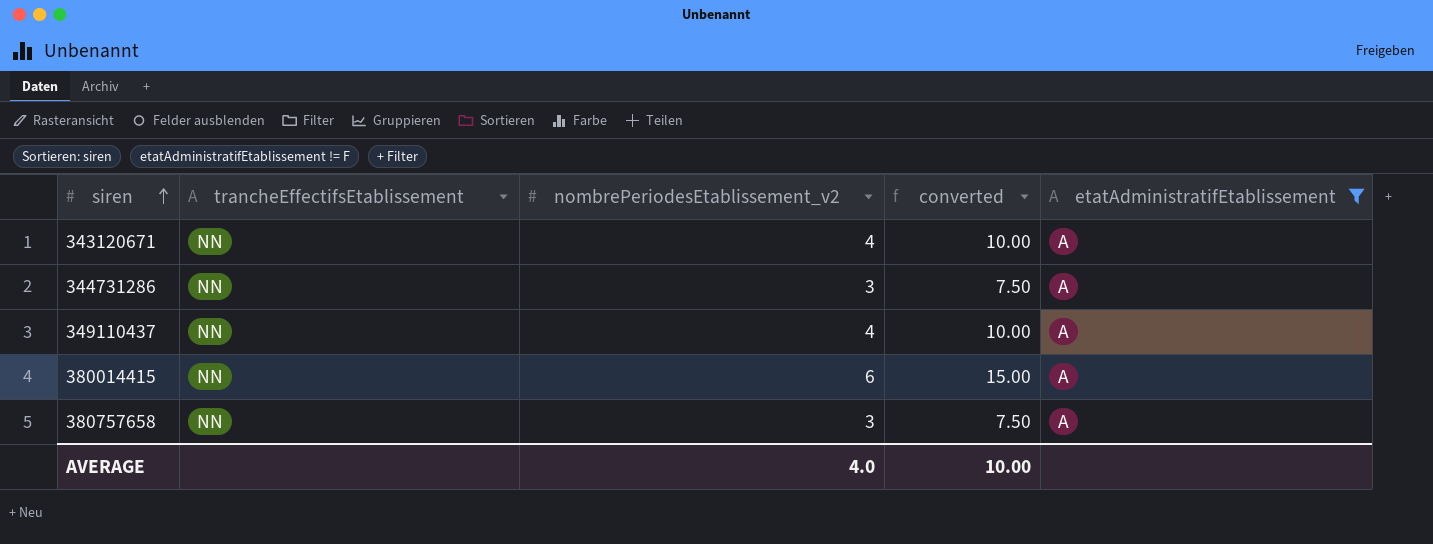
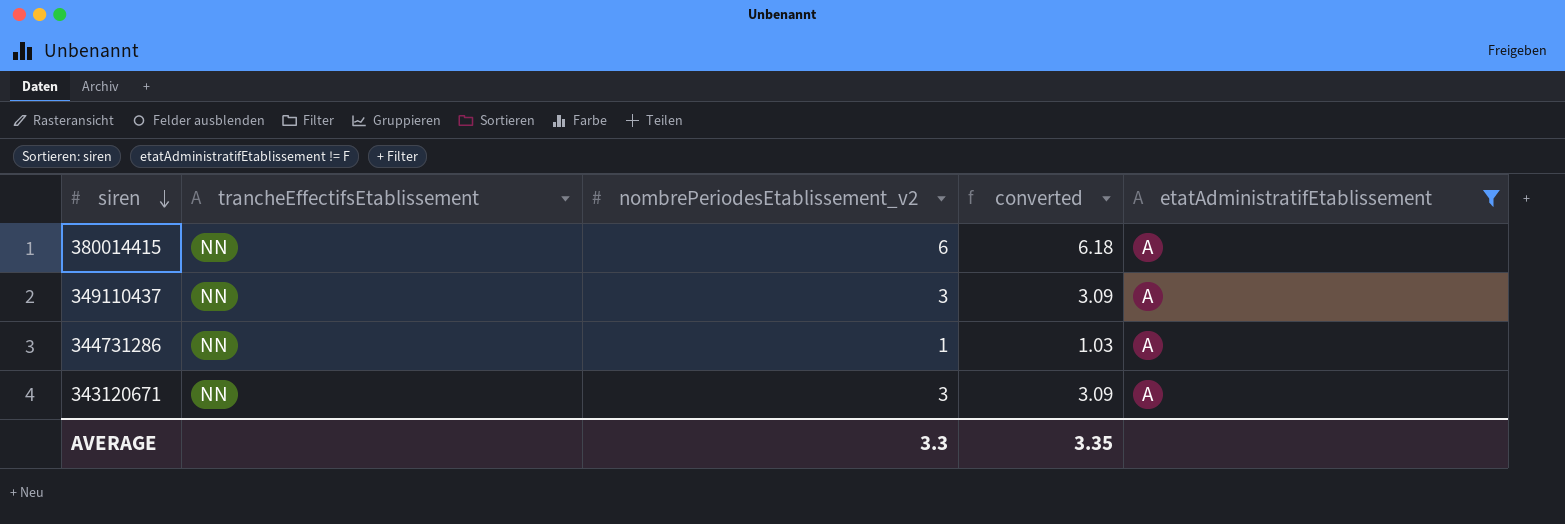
row order: siren ascending -> siren descending
column converted | formula: [nombrePeriodesEtablissement_v2] * 2.5 -> [nombrePeriodesEtablissement_v2] * 1.03
row 380757658: NN | 3 | 7.50 | A -> none
349110437 | nombrePeriodesEtablissement_v2: 4 -> 3
344731286 | nombrePeriodesEtablissement_v2: 3 -> 1
343120671 | nombrePeriodesEtablissement_v2: 4 -> 3
AVERAGE | nombrePeriodesEtablissement_v2: 4.0 -> 3.3
AVERAGE | converted: 10.00 -> 3.35

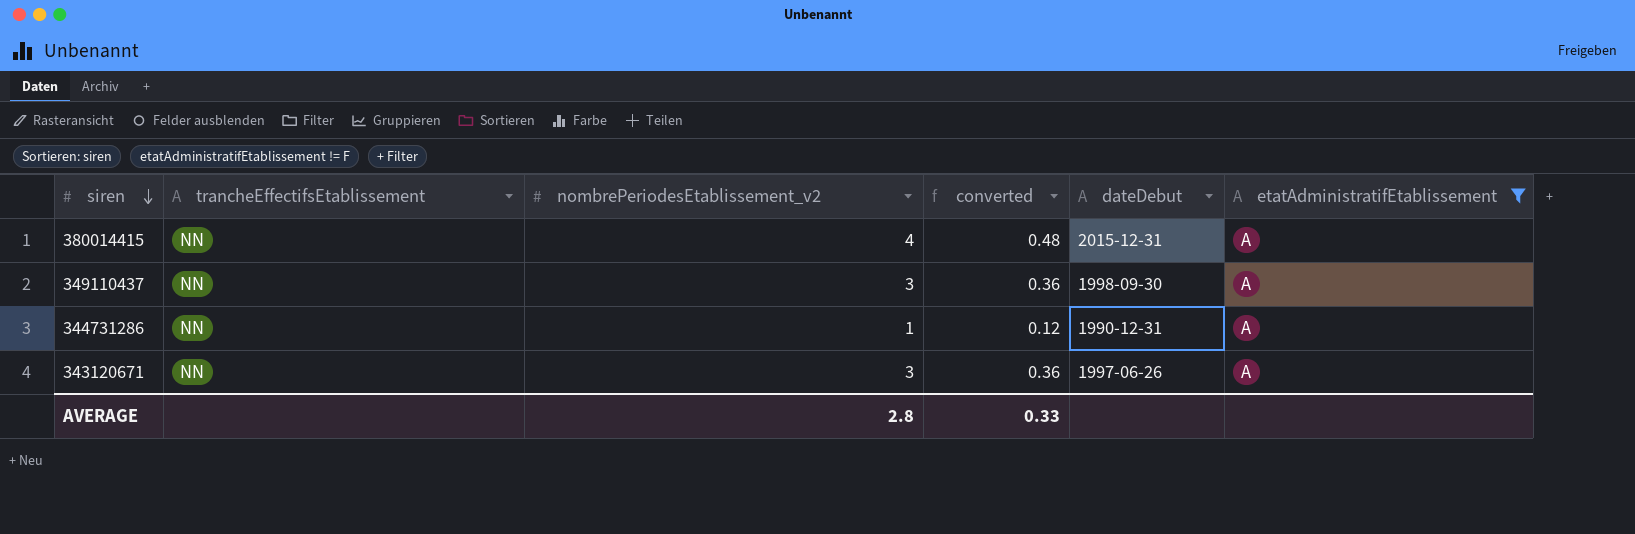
column converted | formula: [nombrePeriodesEtablissement_v2] * 1.03 -> [nombrePeriodesEtablissement_v2] * 0.12
column dateDebut | position: none -> 5
380014415 | nombrePeriodesEtablissement_v2: 6 -> 4
AVERAGE | nombrePeriodesEtablissement_v2: 3.3 -> 2.8
AVERAGE | converted: 3.35 -> 0.33

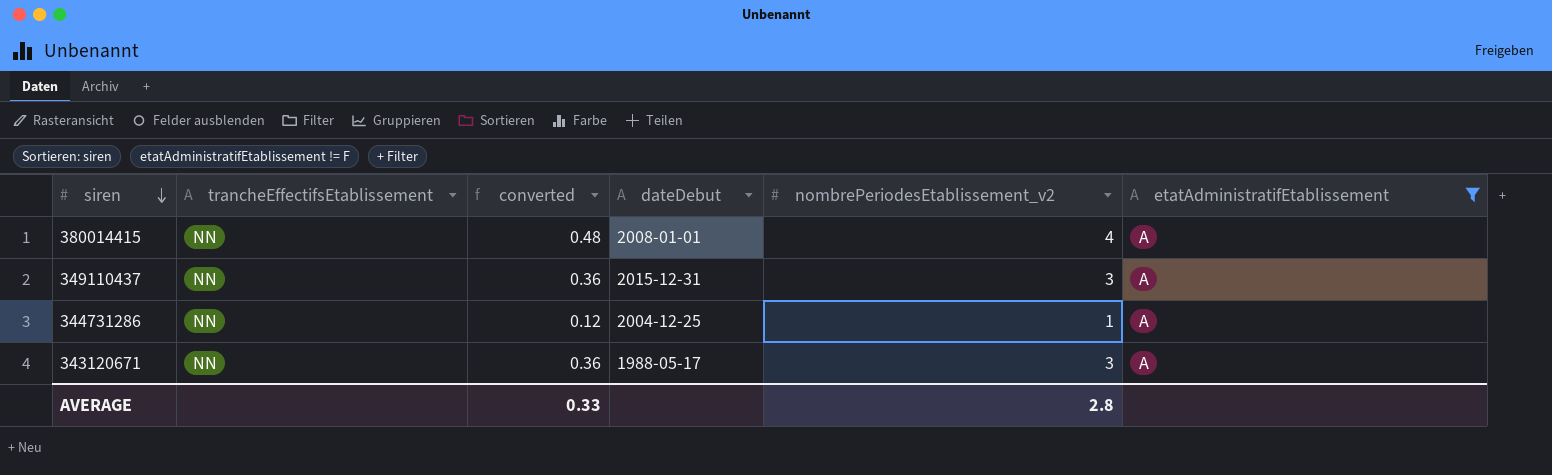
column nombrePeriodesEtablissement_v2 | position: 3 -> 5
380014415 | dateDebut: 2015-12-31 -> 2008-01-01
349110437 | dateDebut: 1998-09-30 -> 2015-12-31
344731286 | dateDebut: 1990-12-31 -> 2004-12-25
343120671 | dateDebut: 1997-06-26 -> 1988-05-17

